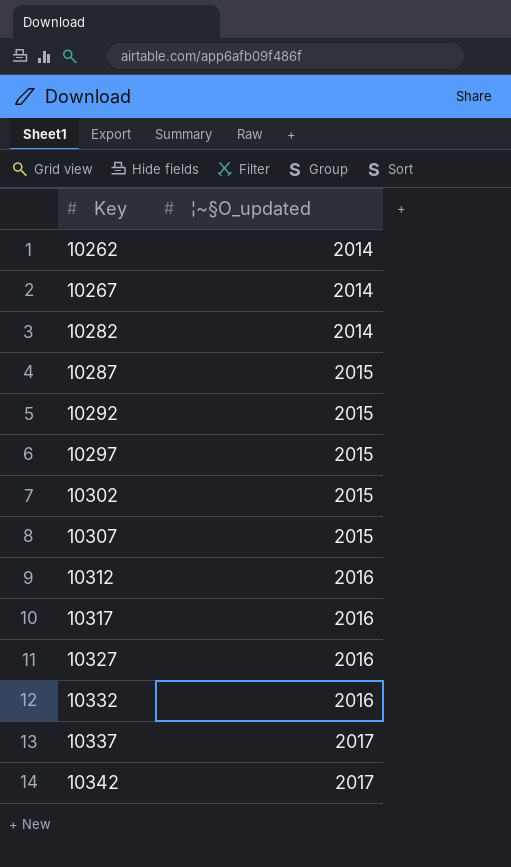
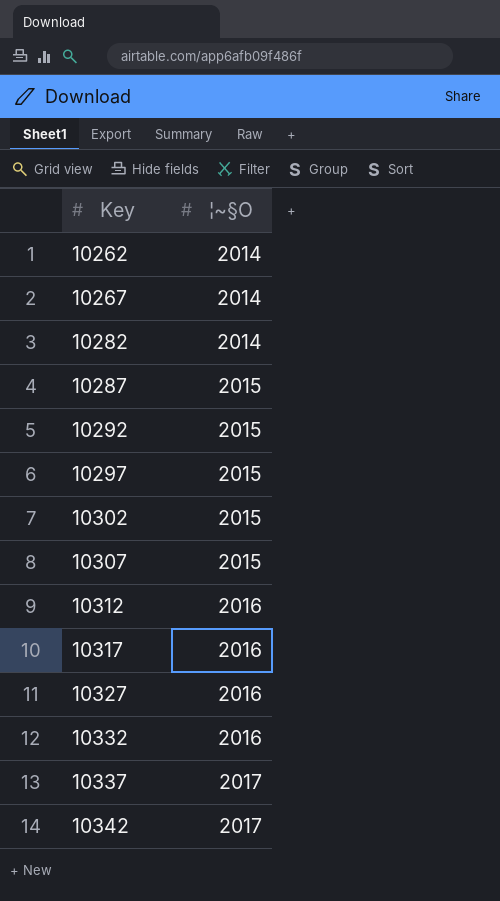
column name: ¦~§O_updated -> ¦~§O

